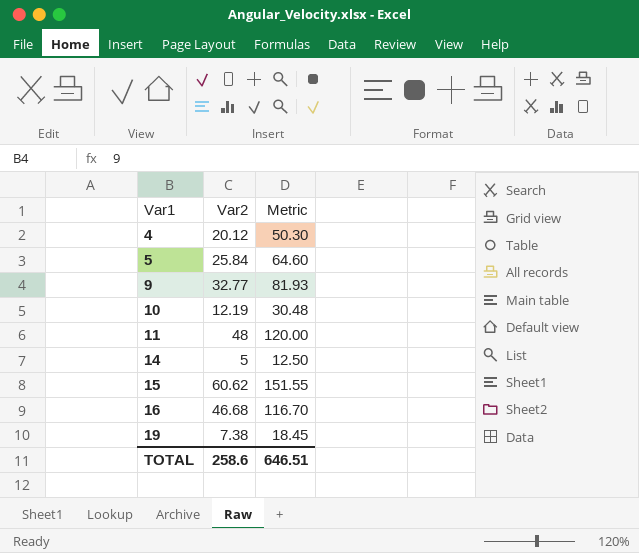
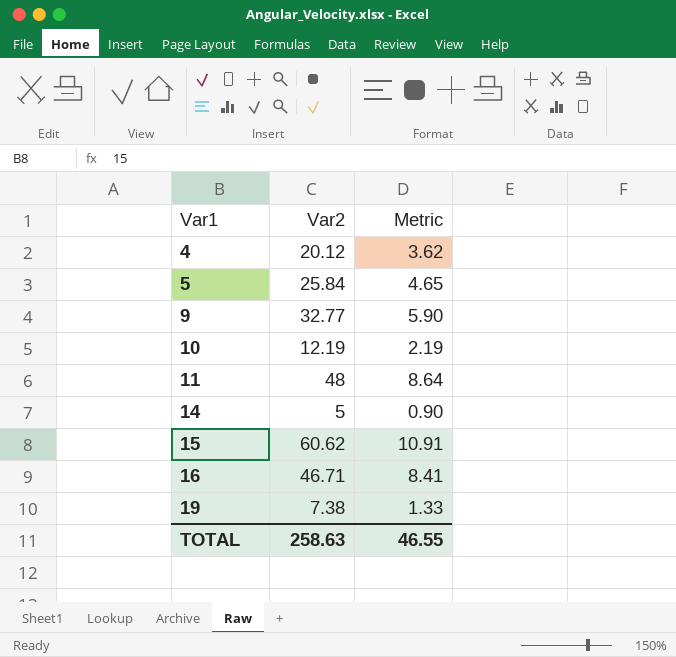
column Metric | formula: [Var2] * 2.5 -> [Var2] * 0.18
16 | Var2: 46.68 -> 46.71
TOTAL | Var2: 258.6 -> 258.63
TOTAL | Metric: 646.51 -> 46.55

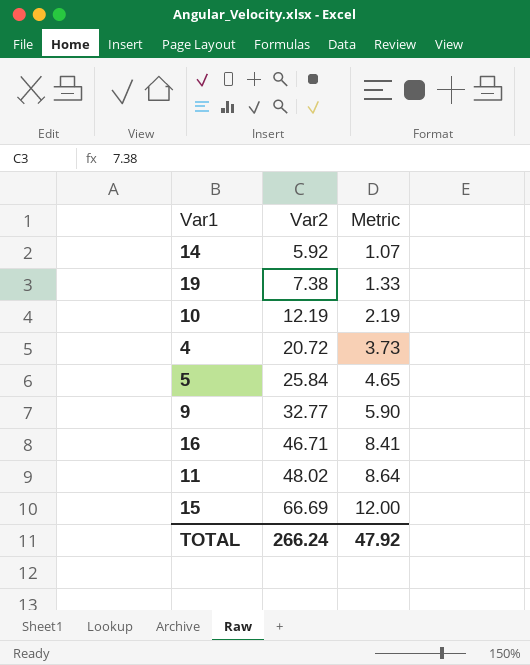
row order: Var1 ascending -> Var2 ascending
14 | Var2: 5 -> 5.92
14 | Metric: 0.90 -> 1.07
4 | Var2: 20.12 -> 20.72
4 | Metric: 3.62 -> 3.73
11 | Var2: 48 -> 48.02
15 | Var2: 60.62 -> 66.69
15 | Metric: 10.91 -> 12.00
TOTAL | Var2: 258.63 -> 266.24
TOTAL | Metric: 46.55 -> 47.92

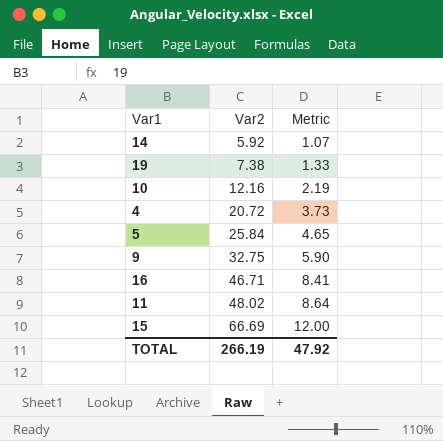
10 | Var2: 12.19 -> 12.16
9 | Var2: 32.77 -> 32.75
TOTAL | Var2: 266.24 -> 266.19

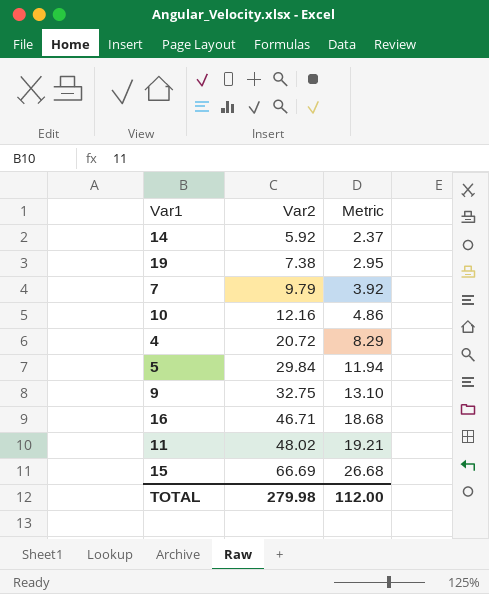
column Metric | formula: [Var2] * 0.18 -> [Var2] * 0.4
row 7: none -> 9.79 | 3.92
5 | Var2: 25.84 -> 29.84
TOTAL | Var2: 266.19 -> 279.98
TOTAL | Metric: 47.92 -> 112.00

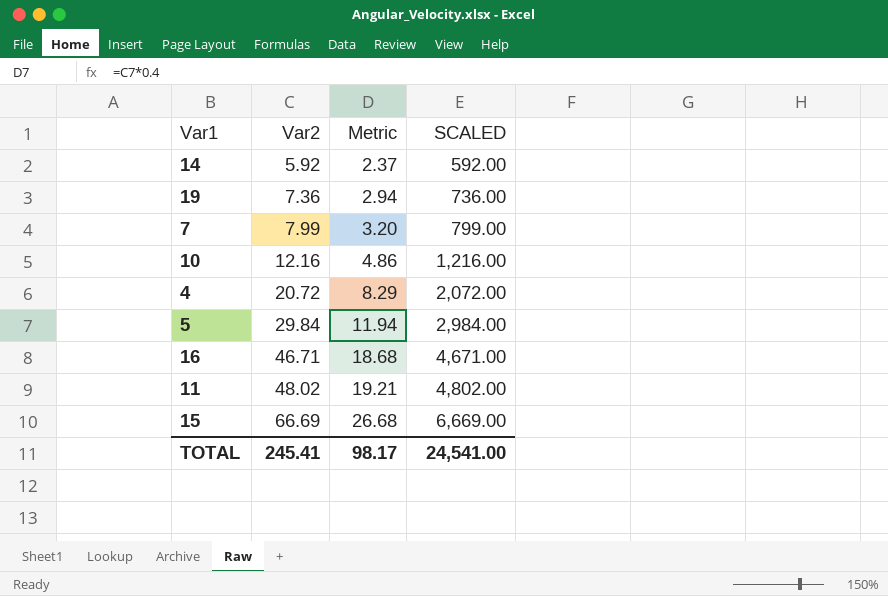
column SCALED | formula: none -> [Var2] * 100
row 9: 32.75 | 13.10 -> none
19 | Var2: 7.38 -> 7.36
19 | Metric: 2.95 -> 2.94
7 | Var2: 9.79 -> 7.99
7 | Metric: 3.92 -> 3.20
TOTAL | Var2: 279.98 -> 245.41
TOTAL | Metric: 112.00 -> 98.17

